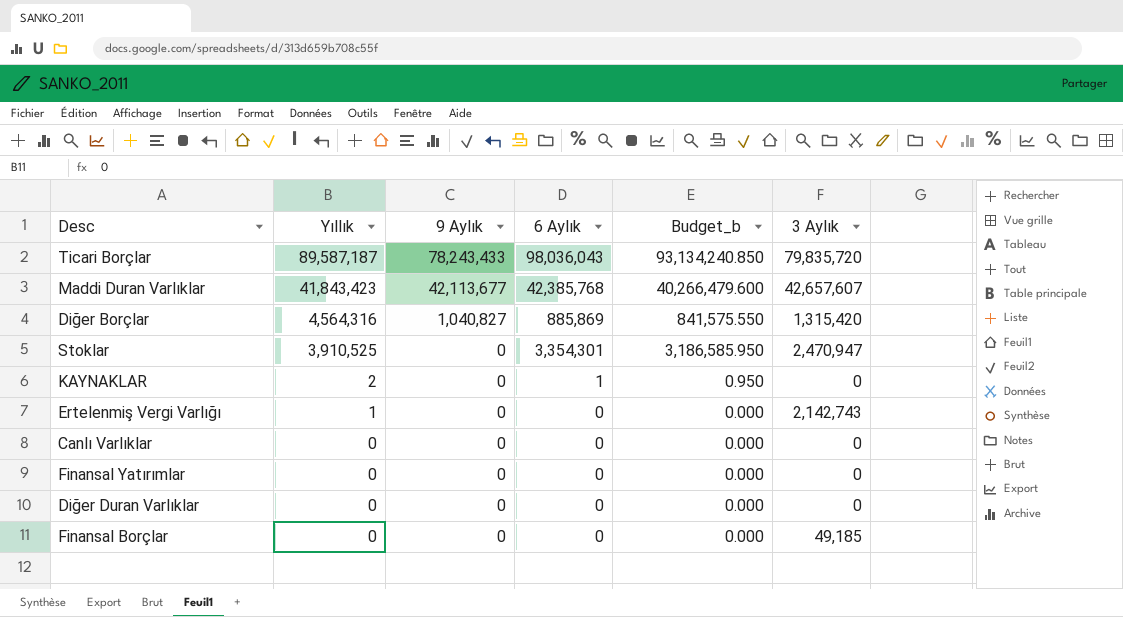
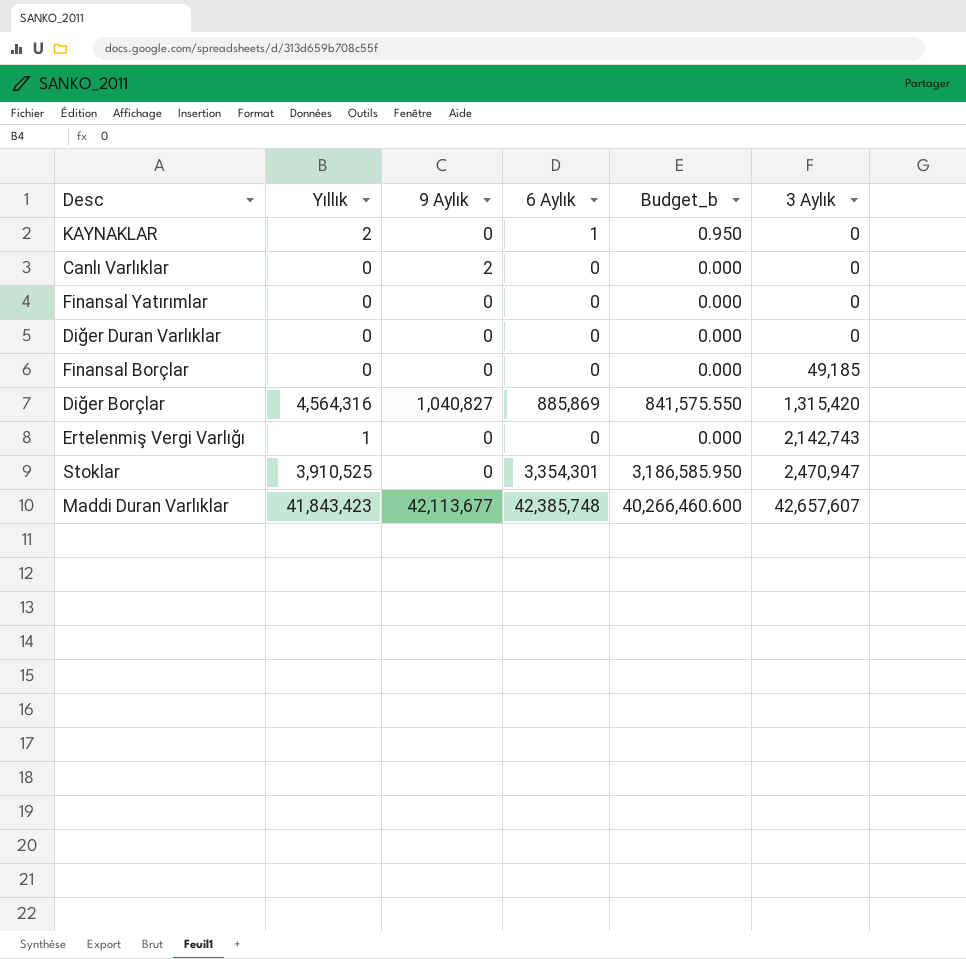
row order: Yıllık descending -> 3 Aylık ascending
row Ticari Borçlar: 89,587,187 | 78,243,433 | 98,036,043 | 93,134,240.850 | 79,835,720 -> none
Canlı Varlıklar | 9 Aylık: 0 -> 2
Maddi Duran Varlıklar | 6 Aylık: 42,385,768 -> 42,385,748
Maddi Duran Varlıklar | Budget_b: 40,266,479.600 -> 40,266,460.600

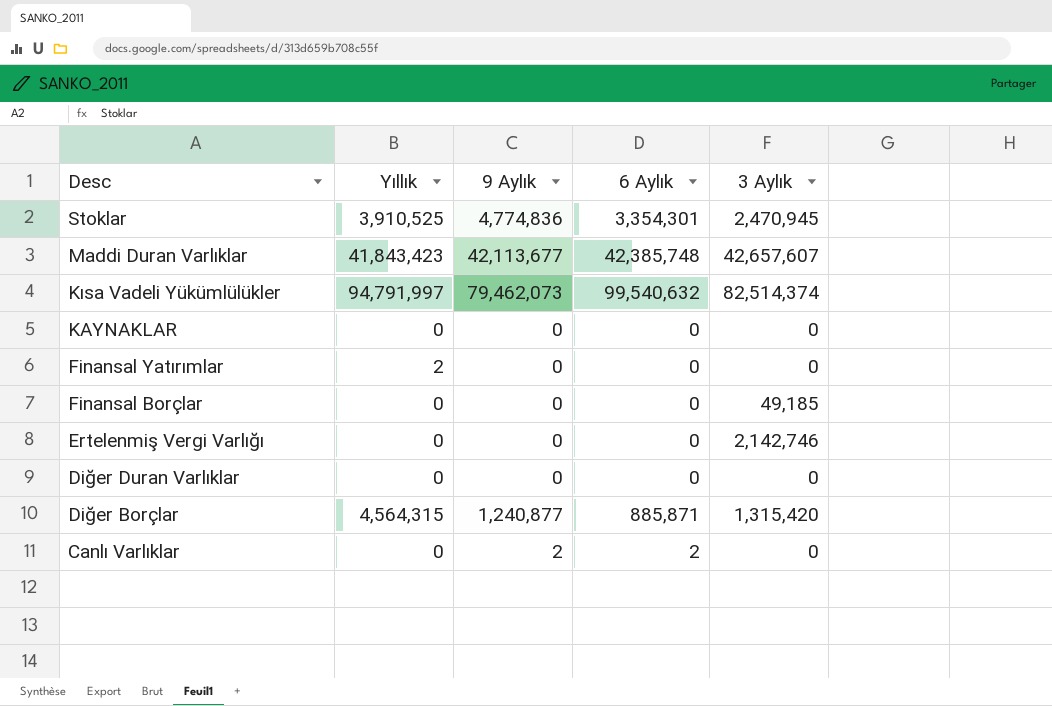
row order: 3 Aylık ascending -> Desc descending
column Budget_b | formula: [6 Aylık] * 0.95 -> none
Stoklar | 9 Aylık: 0 -> 4,774,836
Stoklar | 3 Aylık: 2,470,947 -> 2,470,945
row Kısa Vadeli Yükümlülükler: none -> 94,791,997 | 79,462,073 | 99,540,632 | 82,514,374
KAYNAKLAR | Yıllık: 2 -> 0
KAYNAKLAR | 6 Aylık: 1 -> 0
Finansal Yatırımlar | Yıllık: 0 -> 2
Ertelenmiş Vergi Varlığı | Yıllık: 1 -> 0
Ertelenmiş Vergi Varlığı | 3 Aylık: 2,142,743 -> 2,142,746
Diğer Borçlar | Yıllık: 4,564,316 -> 4,564,315
Diğer Borçlar | 9 Aylık: 1,040,827 -> 1,240,877
Diğer Borçlar | 6 Aylık: 885,869 -> 885,871
Canlı Varlıklar | 6 Aylık: 0 -> 2

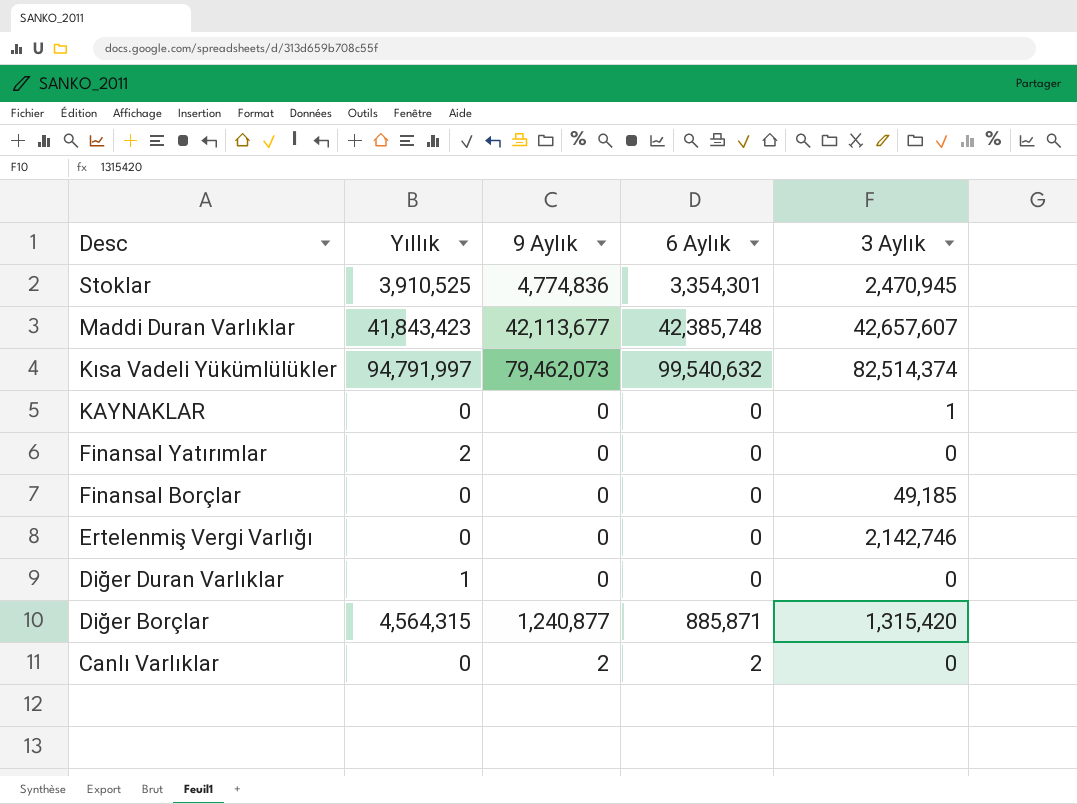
KAYNAKLAR | 3 Aylık: 0 -> 1
Diğer Duran Varlıklar | Yıllık: 0 -> 1

